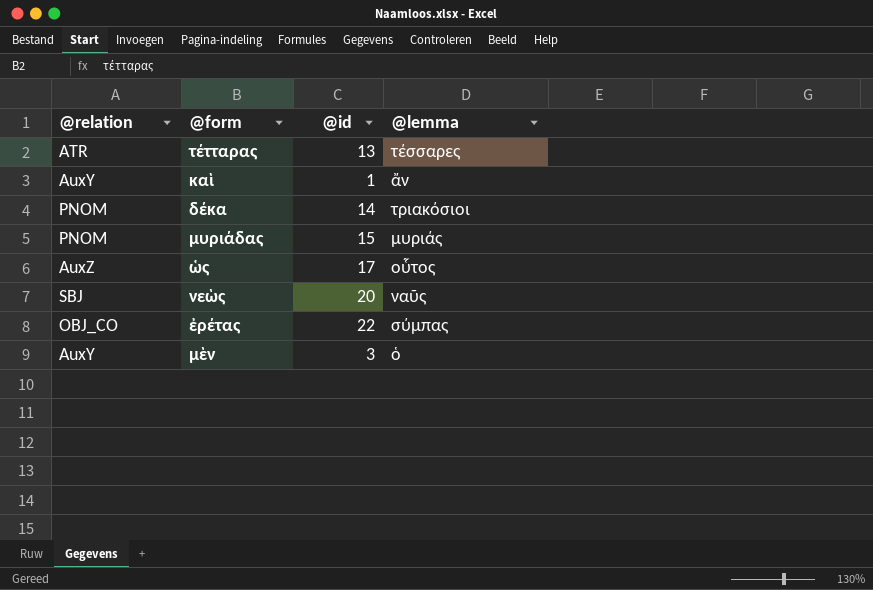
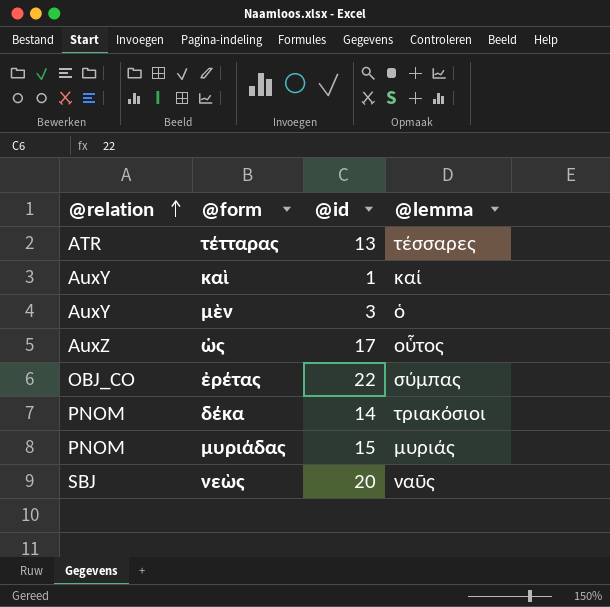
row order: none -> @relation ascending
καὶ | @lemma: ἄν -> καί

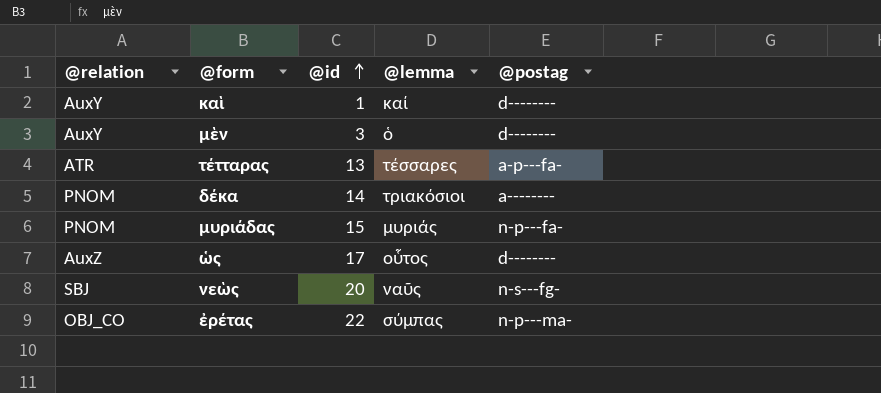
row order: @relation ascending -> @id ascending
column @postag | position: none -> 5

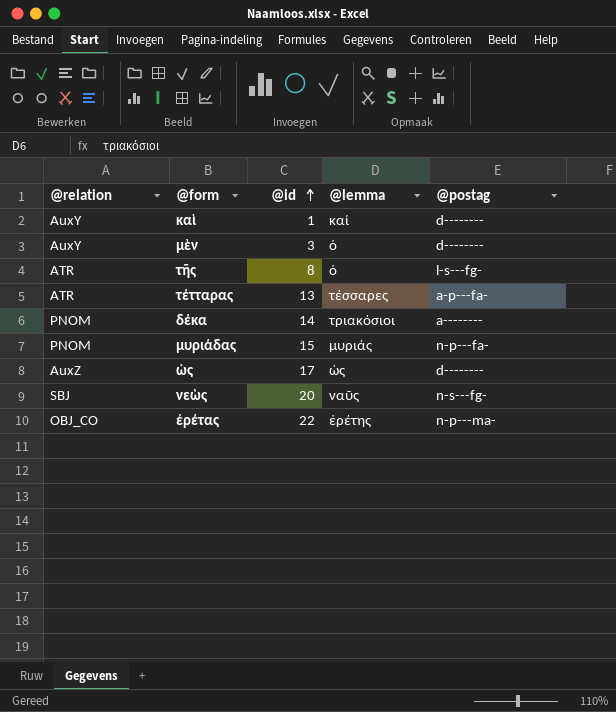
row τῆς: none -> ATR | 8 | ὁ | l-s---fg-
ὡς | @lemma: οὗτος -> ὡς
ἐρέτας | @lemma: σύμπας -> ἐρέτης

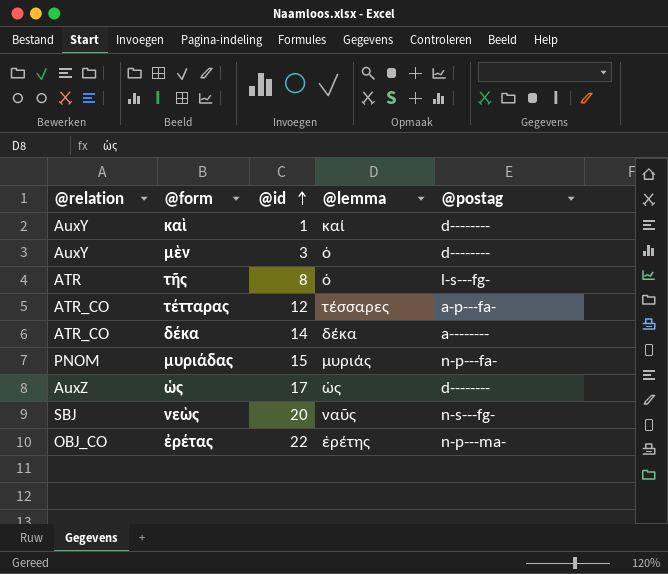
τέτταρας | @relation: ATR -> ATR_CO
τέτταρας | @id: 13 -> 12
δέκα | @relation: PNOM -> ATR_CO
δέκα | @lemma: τριακόσιοι -> δέκα

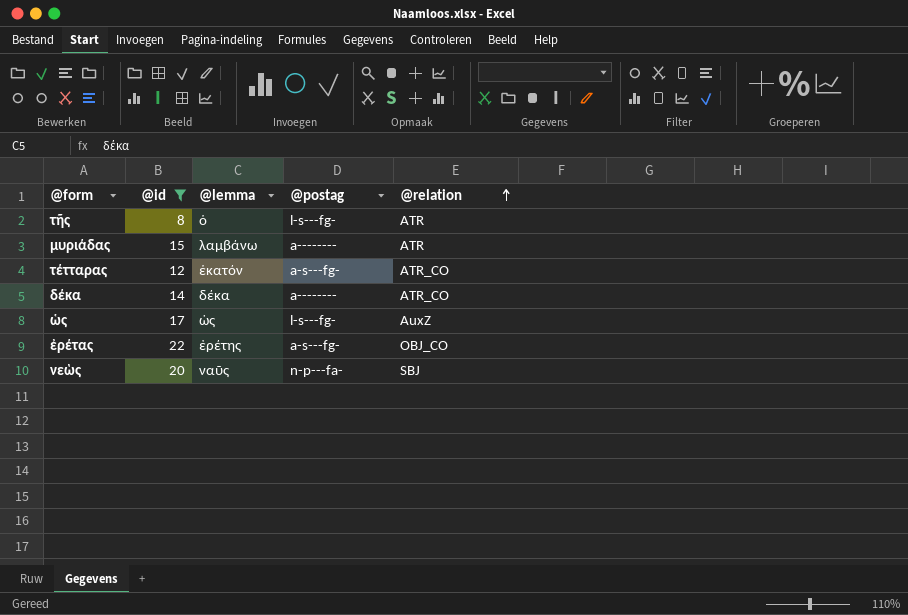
filter: none -> @id >= 8
row order: @id ascending -> @relation ascending
column @relation | position: 1 -> 5
μυριάδας | @lemma: μυριάς -> λαμβάνω
μυριάδας | @postag: n-p---fa- -> a--------
μυριάδας | @relation: PNOM -> ATR
τέτταρας | @lemma: τέσσαρες -> ἑκατόν
τέτταρας | @postag: a-p---fa- -> a-s---fg-
ὡς | @postag: d-------- -> l-s---fg-
ἐρέτας | @postag: n-p---ma- -> a-s---fg-
νεὼς | @postag: n-s---fg- -> n-p---fa-

